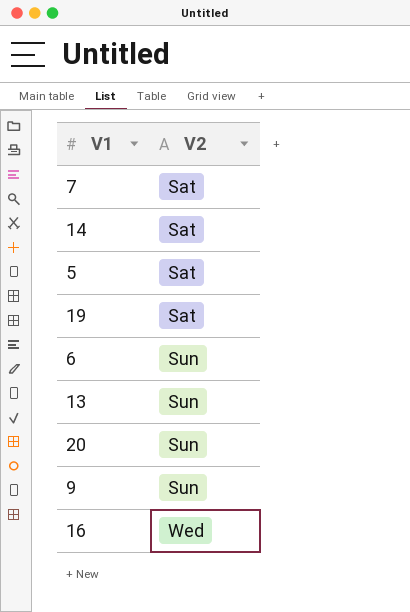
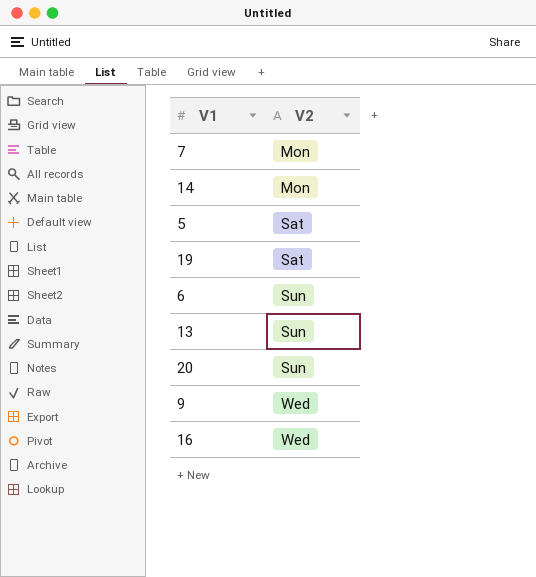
7 | V2: Sat -> Mon
14 | V2: Sat -> Mon
9 | V2: Sun -> Wed

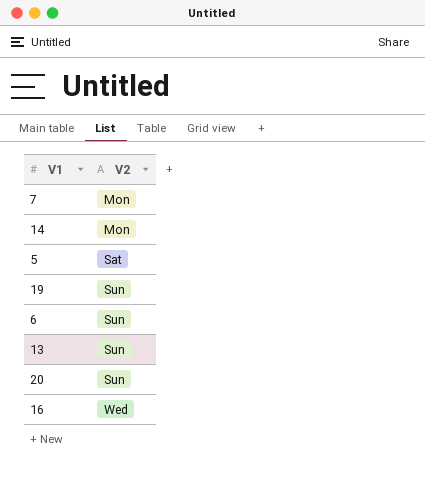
row 9: Wed -> none
19 | V2: Sat -> Sun

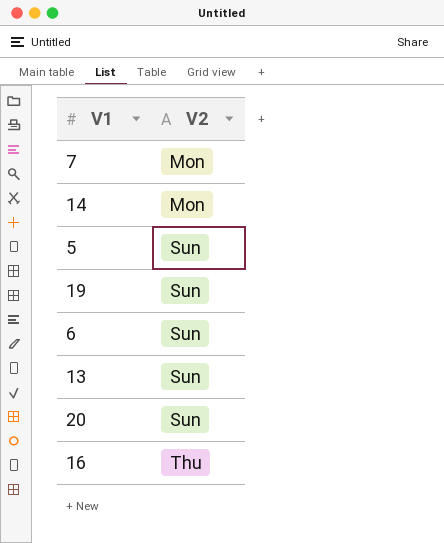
5 | V2: Sat -> Sun
16 | V2: Wed -> Thu

